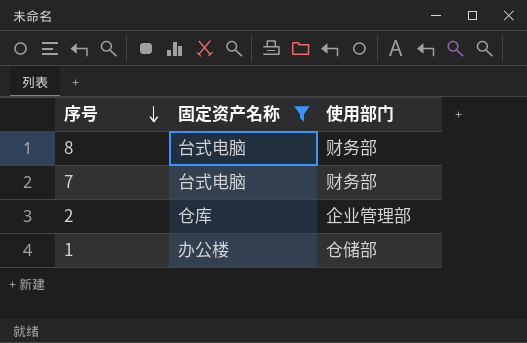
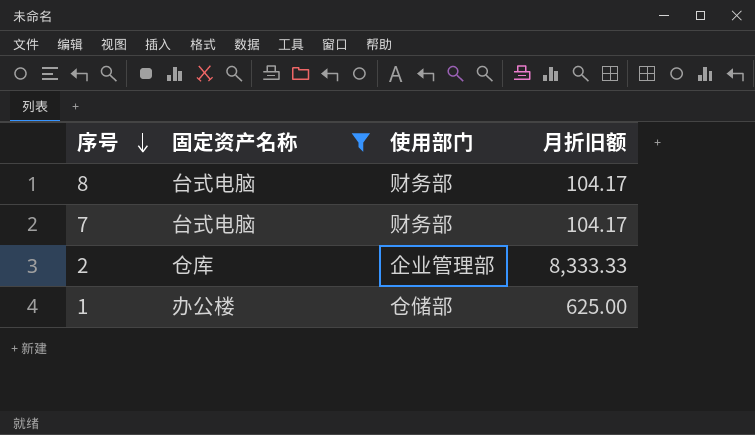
column 月折旧额 | position: none -> 4

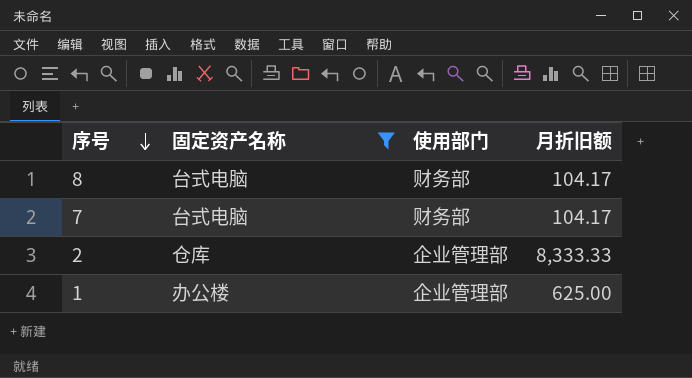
1 | 使用部门: 仓储部 -> 企业管理部

